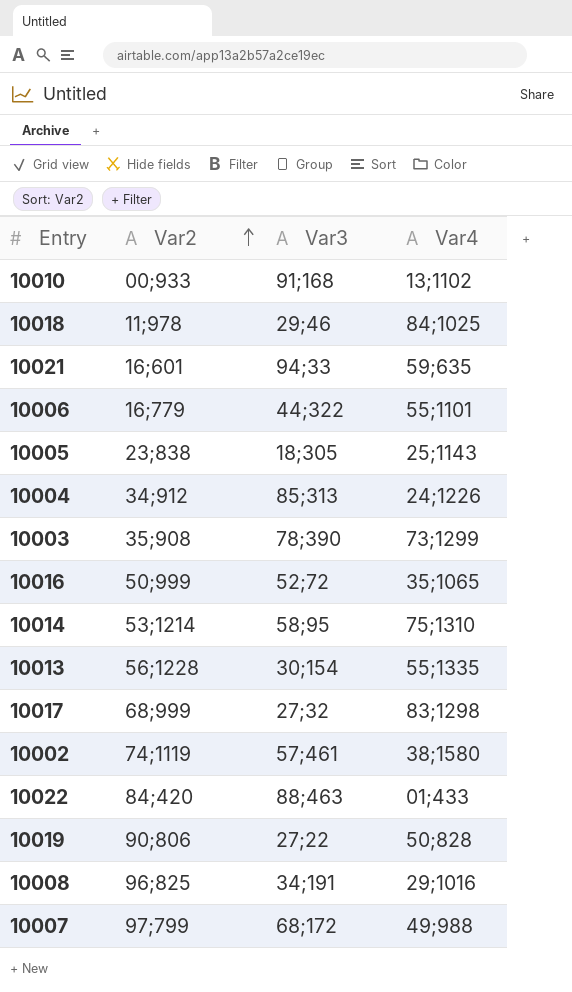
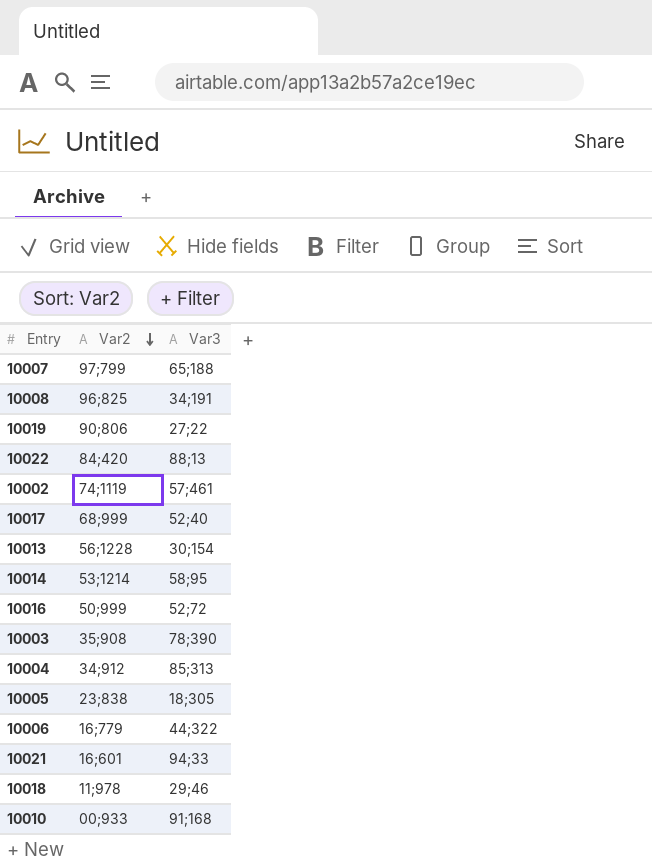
row order: Var2 ascending -> Var2 descending
column Var4 | position: 4 -> none
10007 | Var3: 68;172 -> 65;188
10022 | Var3: 88;463 -> 88;13
10017 | Var3: 27;32 -> 52;40

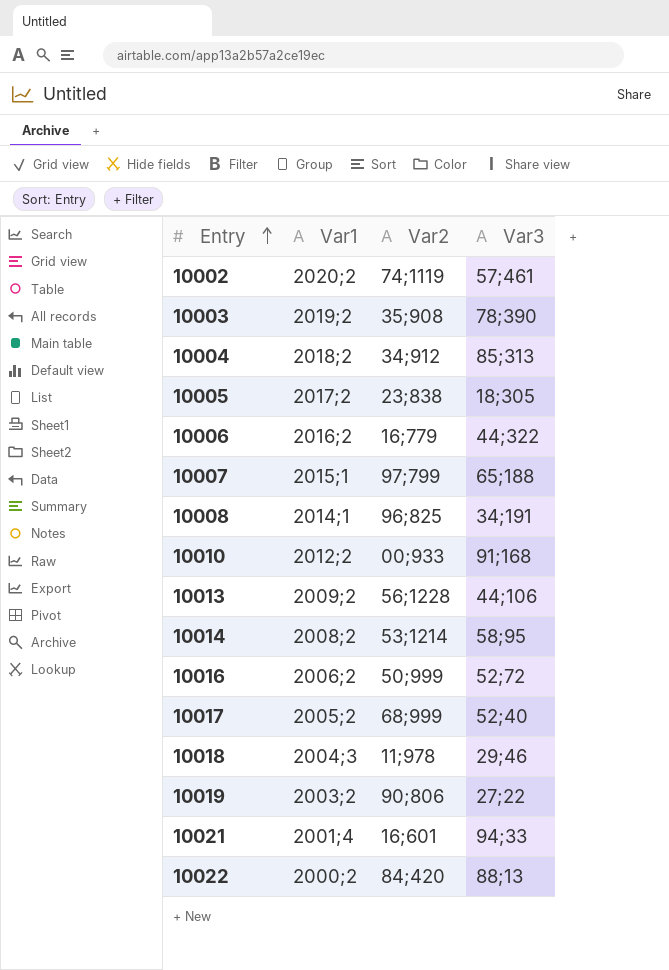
row order: Var2 descending -> Entry ascending
column Var1 | position: none -> 2
10013 | Var3: 30;154 -> 44;106

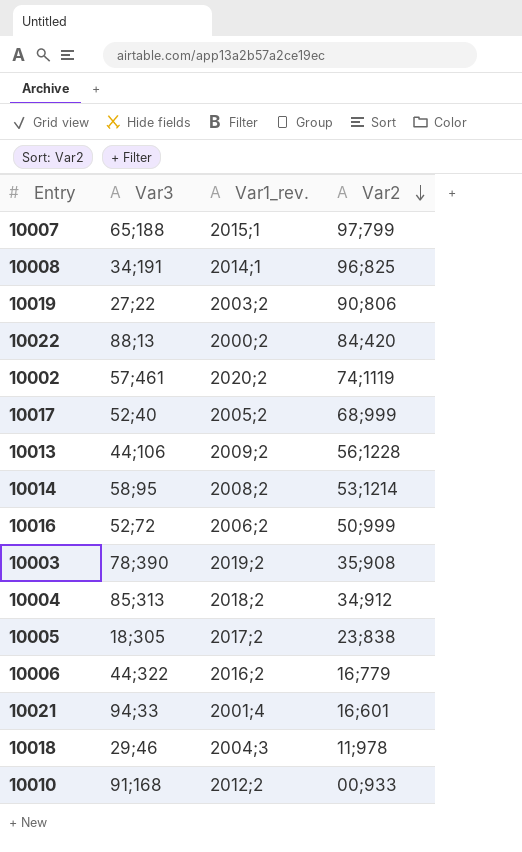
row order: Entry ascending -> Var2 descending
column Var3 | position: 4 -> 2
column name: Var1 -> Var1_rev.

